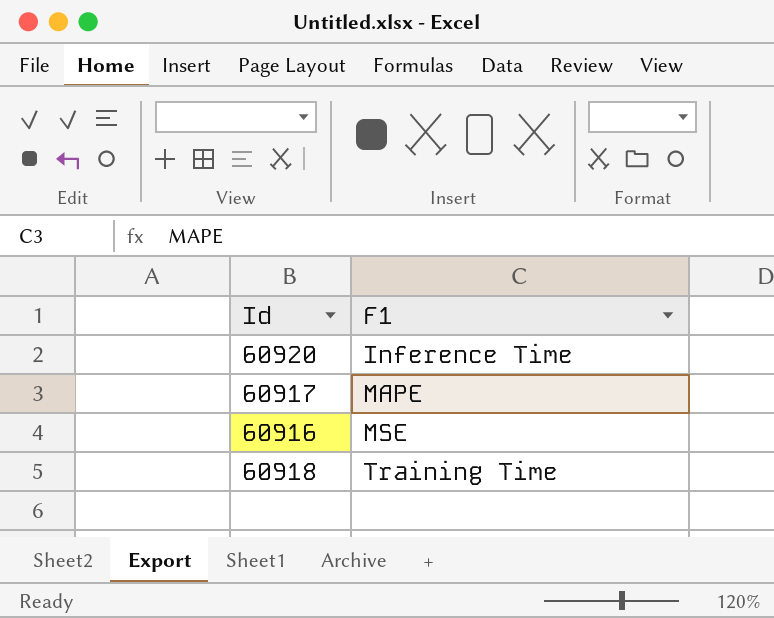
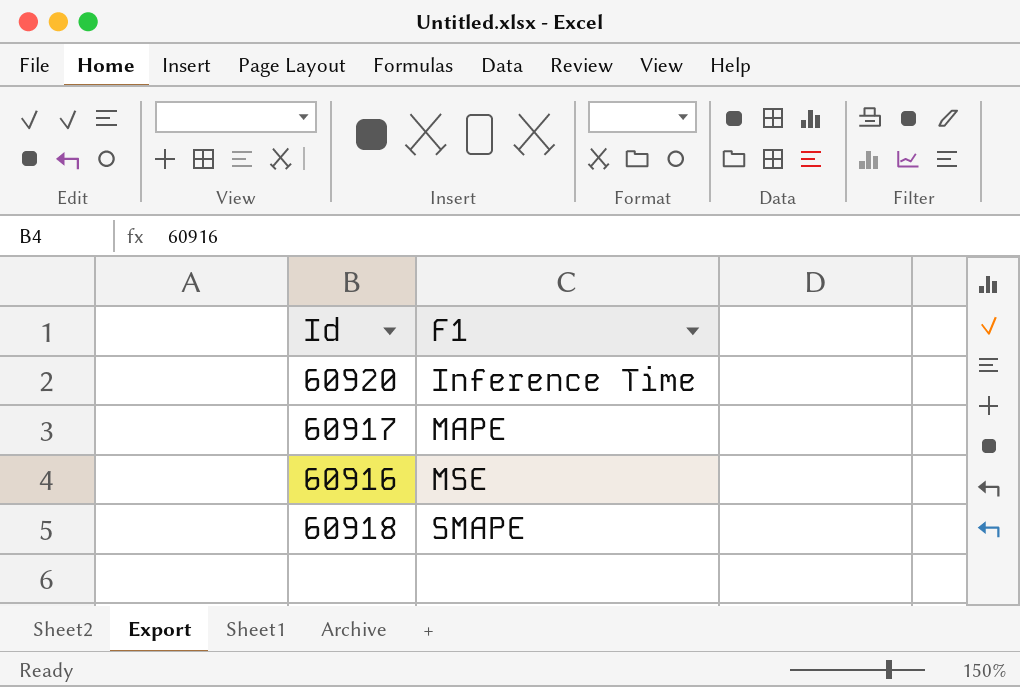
60918 | F1: Training Time -> SMAPE

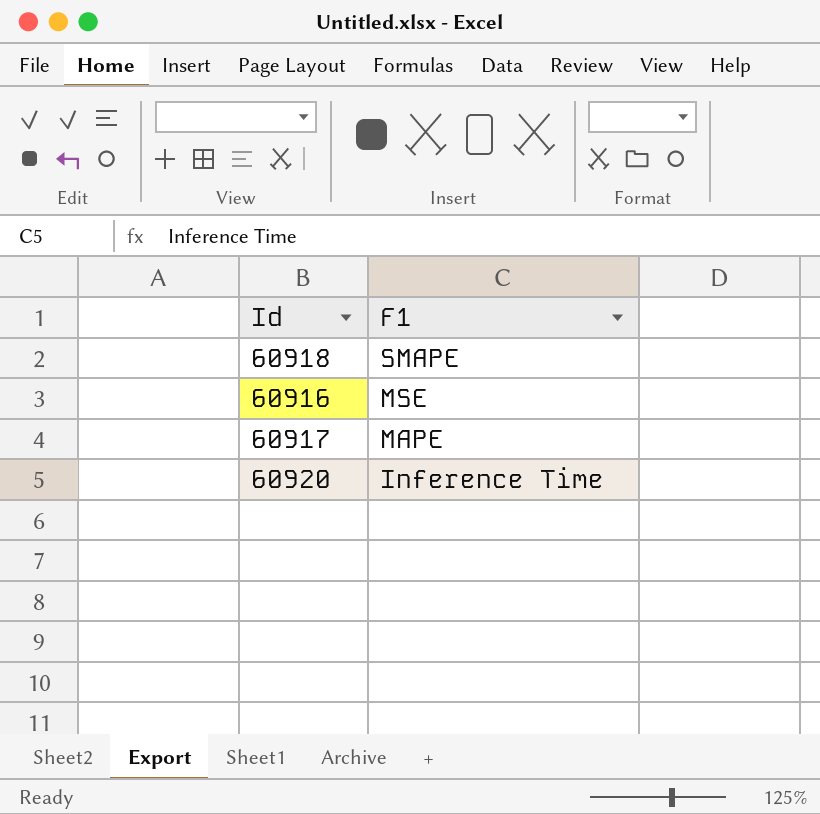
row order: F1 ascending -> F1 descending

